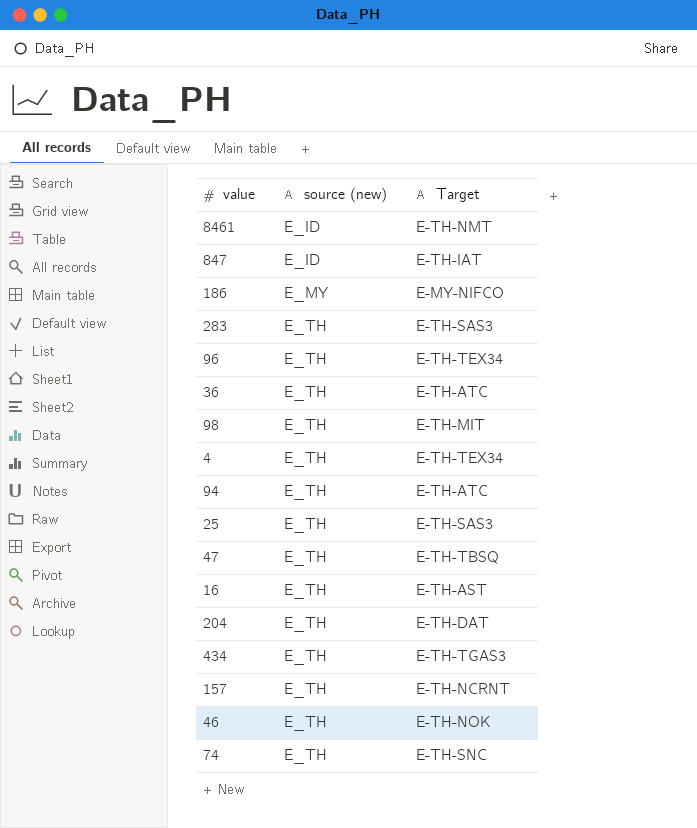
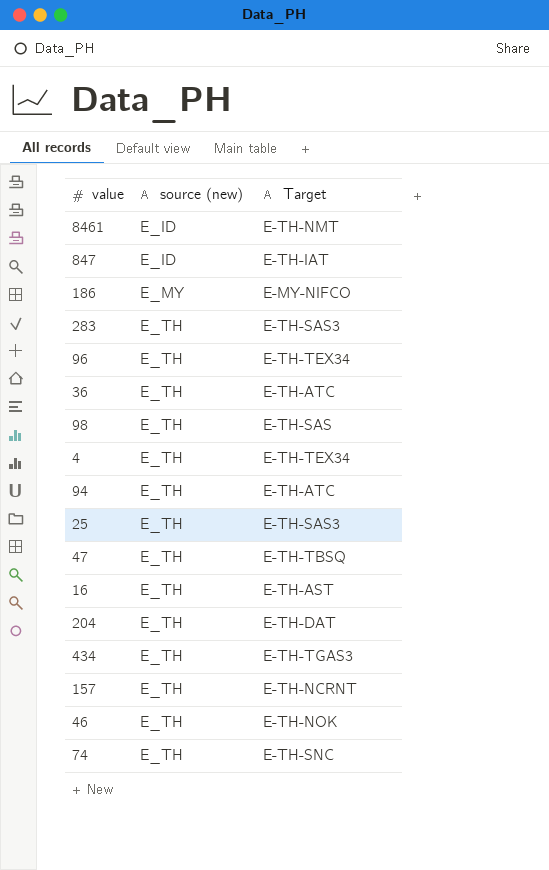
98 | Target: E-TH-MIT -> E-TH-SAS

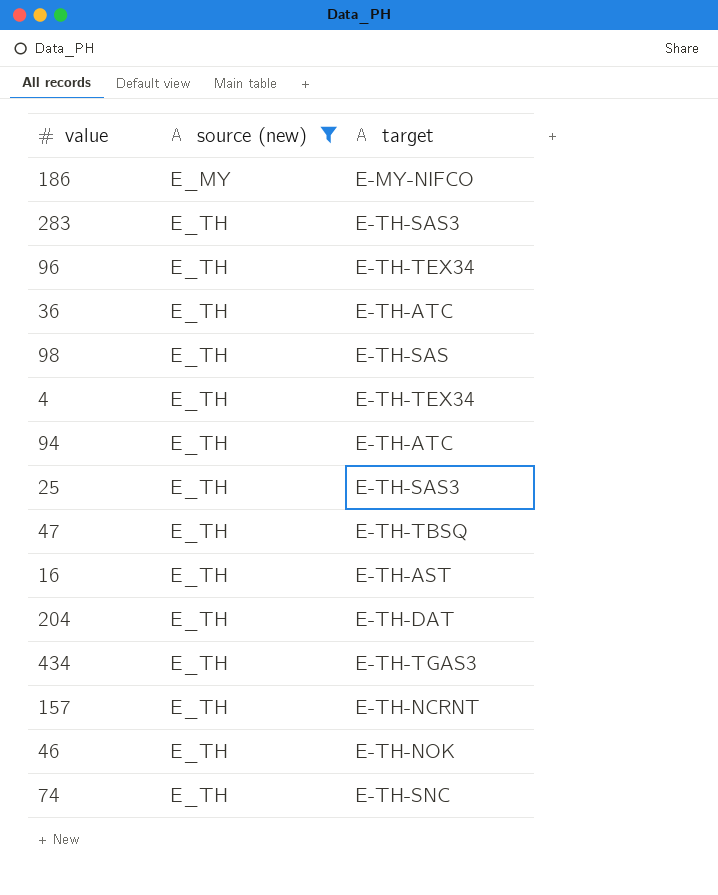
filter: none -> source (new) != E_ID
column name: Target -> target

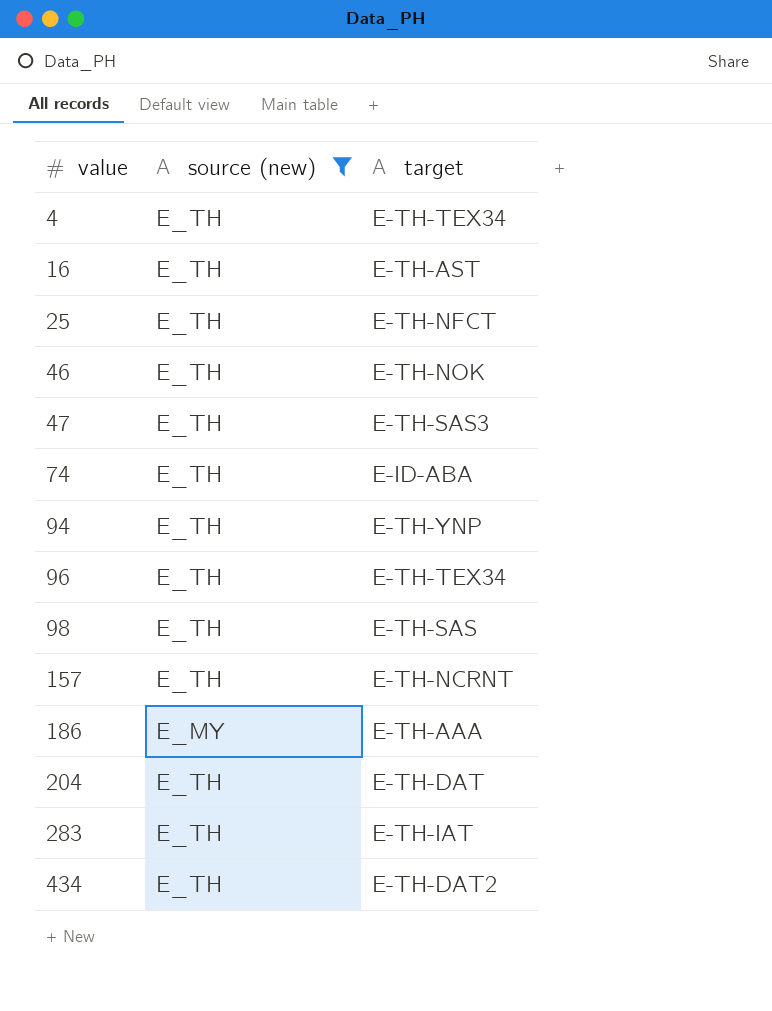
row order: source (new) ascending -> value ascending
row 36: E_TH | E-TH-ATC -> none
25 | target: E-TH-SAS3 -> E-TH-NFCT
47 | target: E-TH-TBSQ -> E-TH-SAS3
74 | target: E-TH-SNC -> E-ID-ABA
94 | target: E-TH-ATC -> E-TH-YNP
186 | target: E-MY-NIFCO -> E-TH-AAA
283 | target: E-TH-SAS3 -> E-TH-IAT
434 | target: E-TH-TGAS3 -> E-TH-DAT2

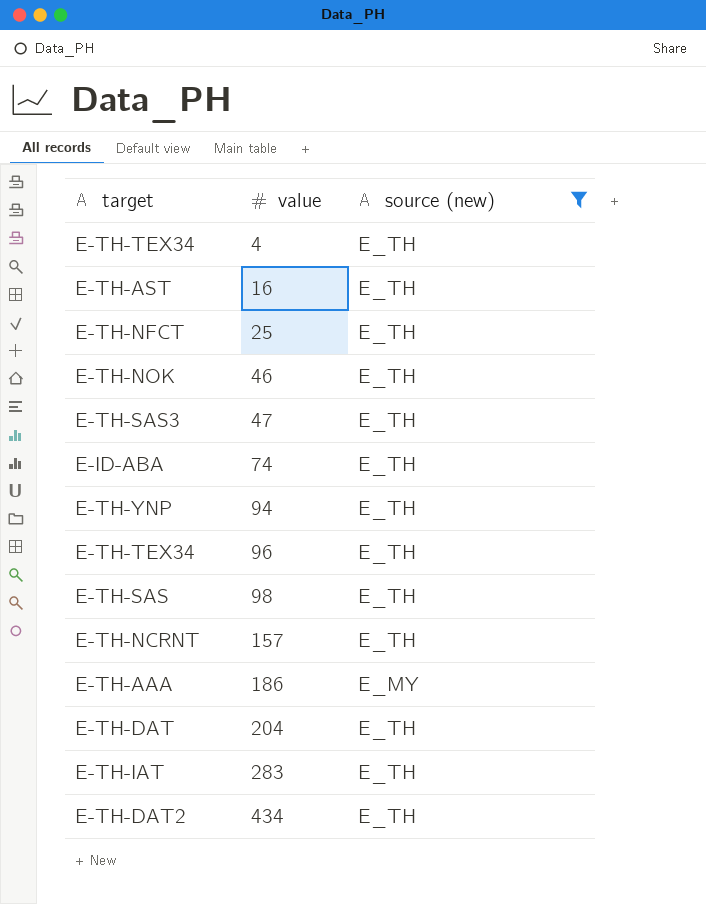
column target | position: 3 -> 1

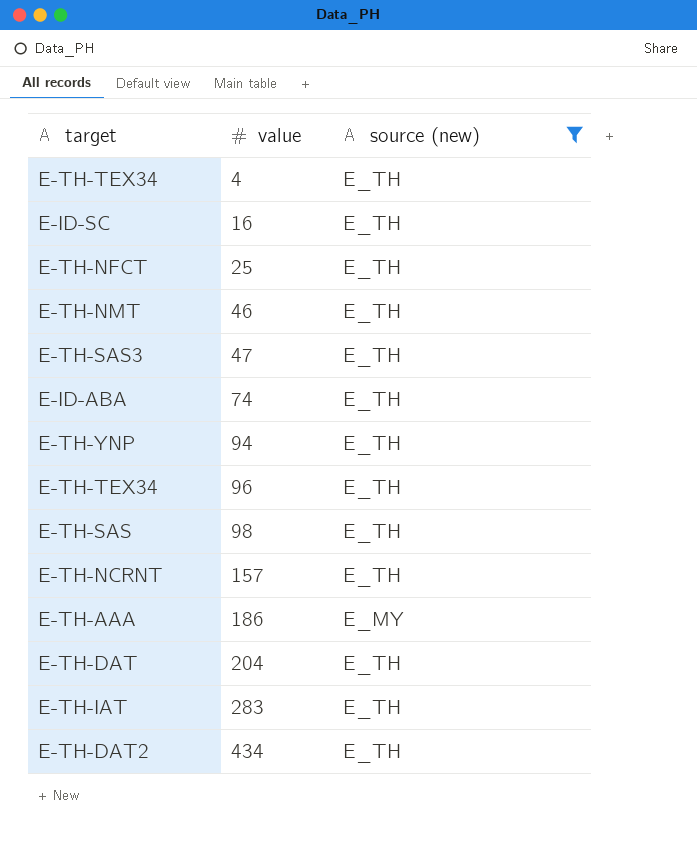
16 | target: E-TH-AST -> E-ID-SC
46 | target: E-TH-NOK -> E-TH-NMT

